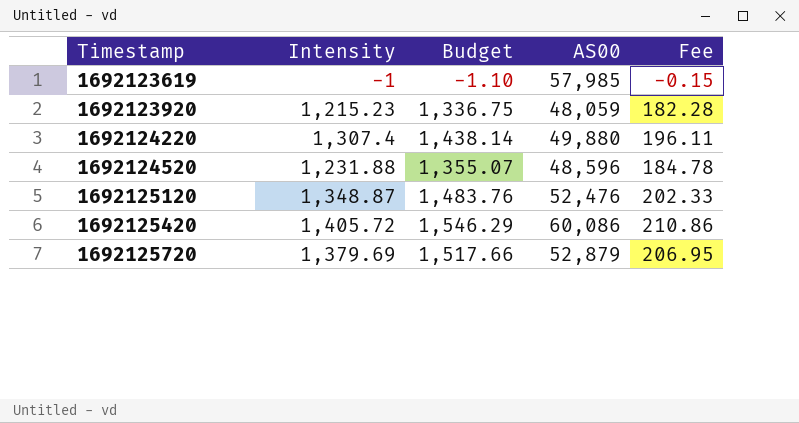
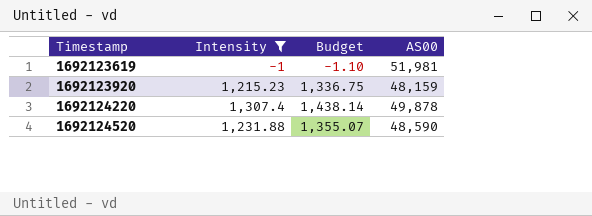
filter: none -> Intensity <= 1,307.4
column Fee | formula: [Intensity] * 0.15 -> none
1692123619 | AS00: 57,985 -> 51,981
1692123920 | AS00: 48,059 -> 48,159
1692124220 | AS00: 49,880 -> 49,878
1692124520 | AS00: 48,596 -> 48,590

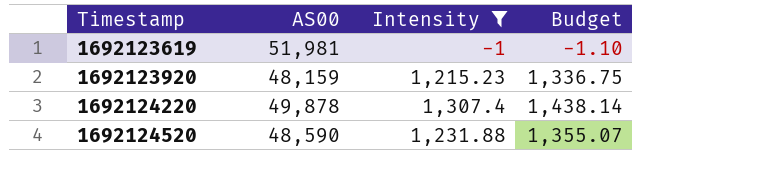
column AS00 | position: 4 -> 2

